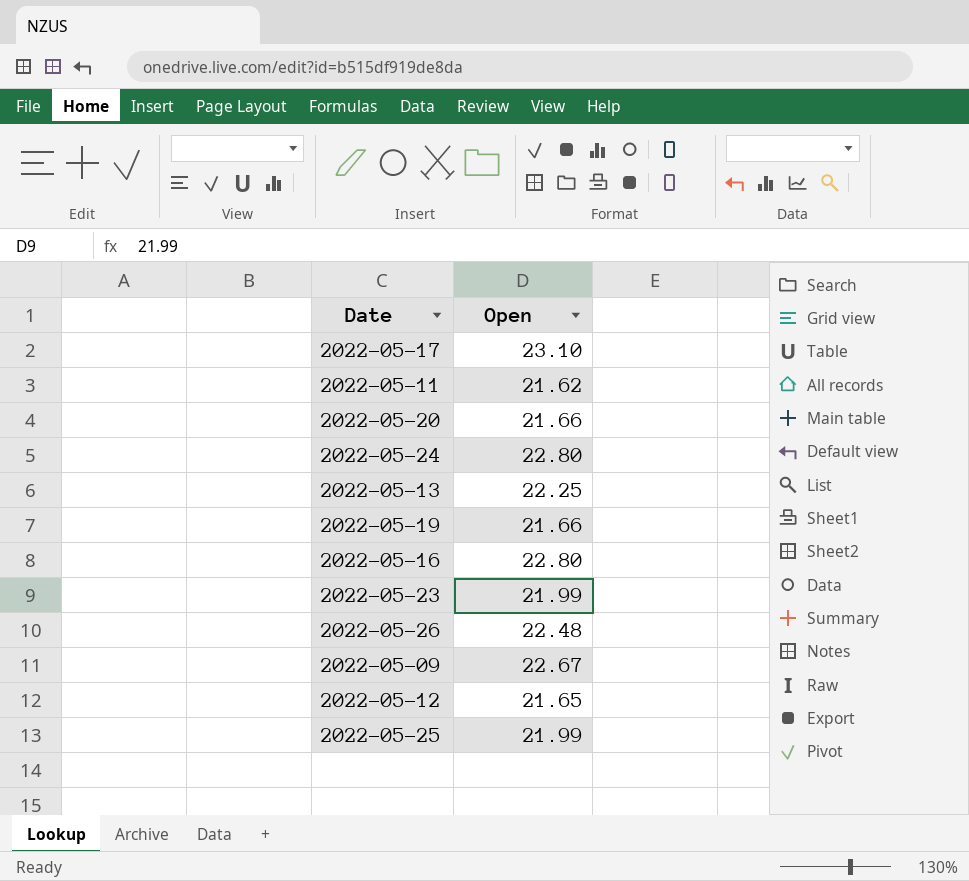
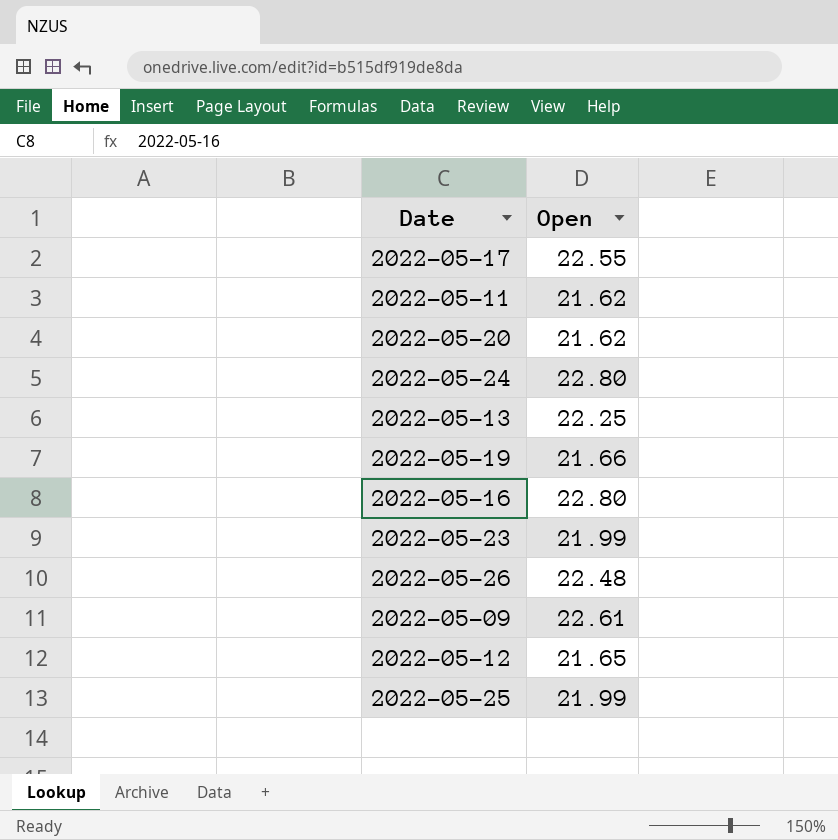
2022-05-17 | Open: 23.10 -> 22.55
2022-05-20 | Open: 21.66 -> 21.62
2022-05-09 | Open: 22.67 -> 22.61

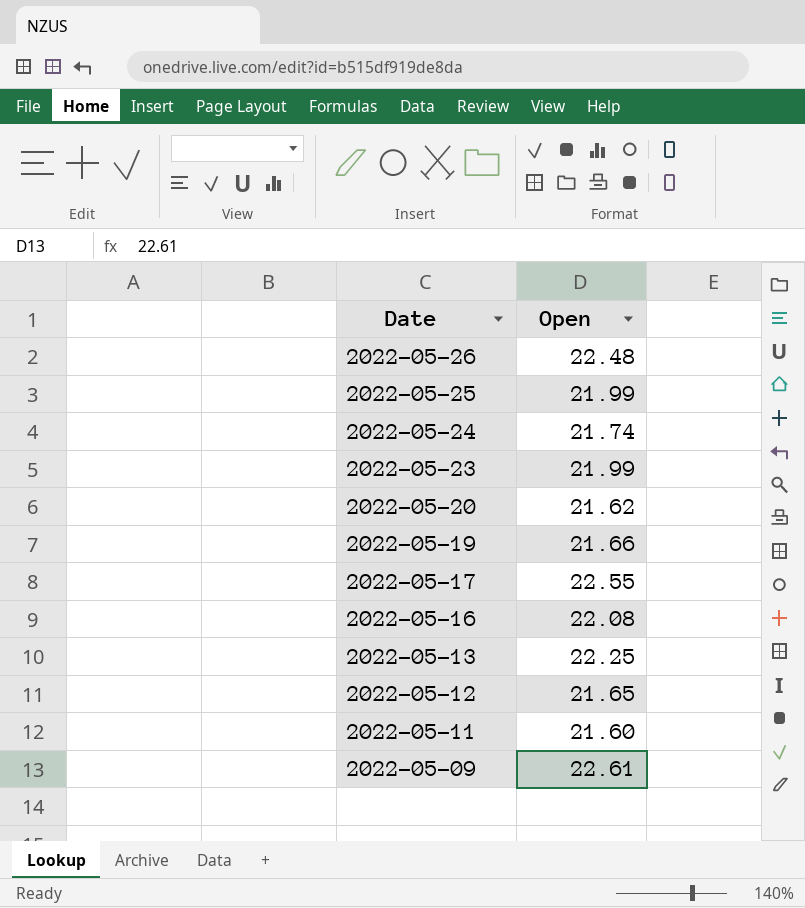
row order: none -> Date descending
2022-05-24 | Open: 22.80 -> 21.74
2022-05-16 | Open: 22.80 -> 22.08
2022-05-11 | Open: 21.62 -> 21.60

